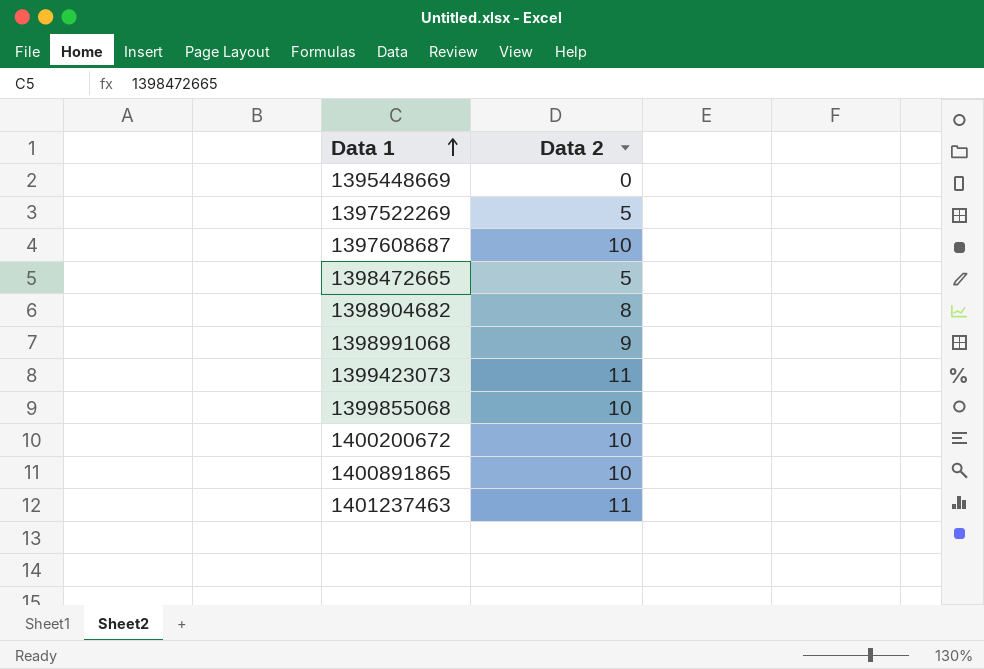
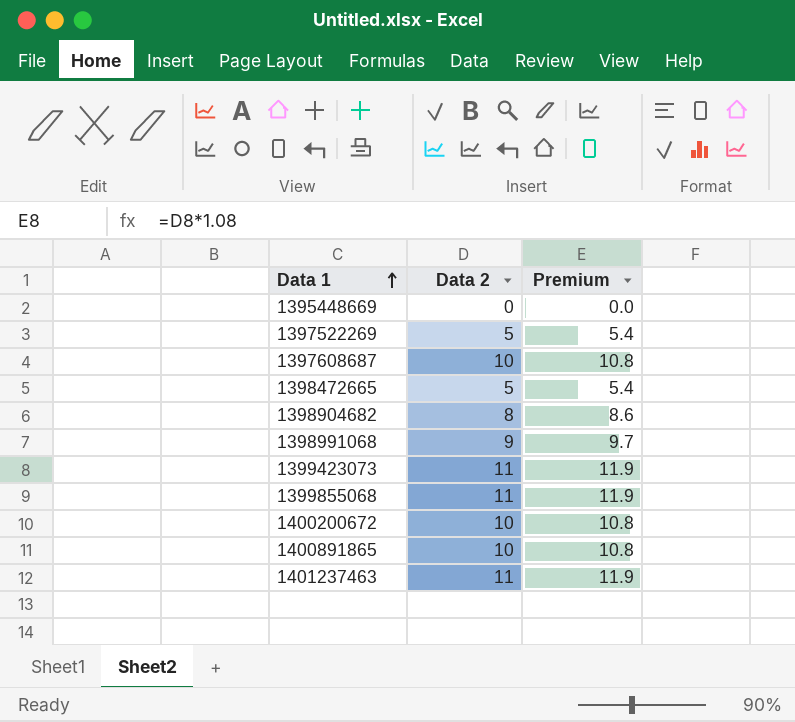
column Premium | formula: none -> [Data 2] * 1.08
1399855068 | Data 2: 10 -> 11

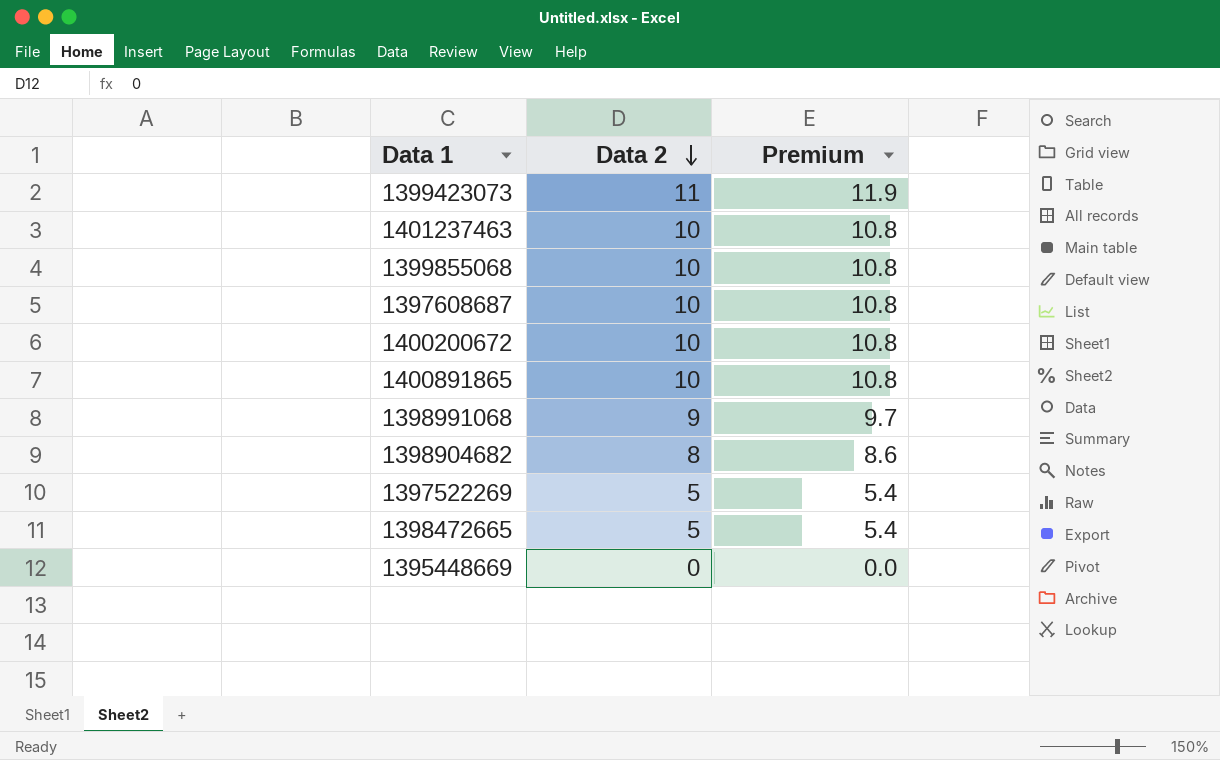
row order: Data 1 ascending -> Data 2 descending
1401237463 | Data 2: 11 -> 10
1401237463 | Premium: 11.9 -> 10.8
1399855068 | Data 2: 11 -> 10
1399855068 | Premium: 11.9 -> 10.8

